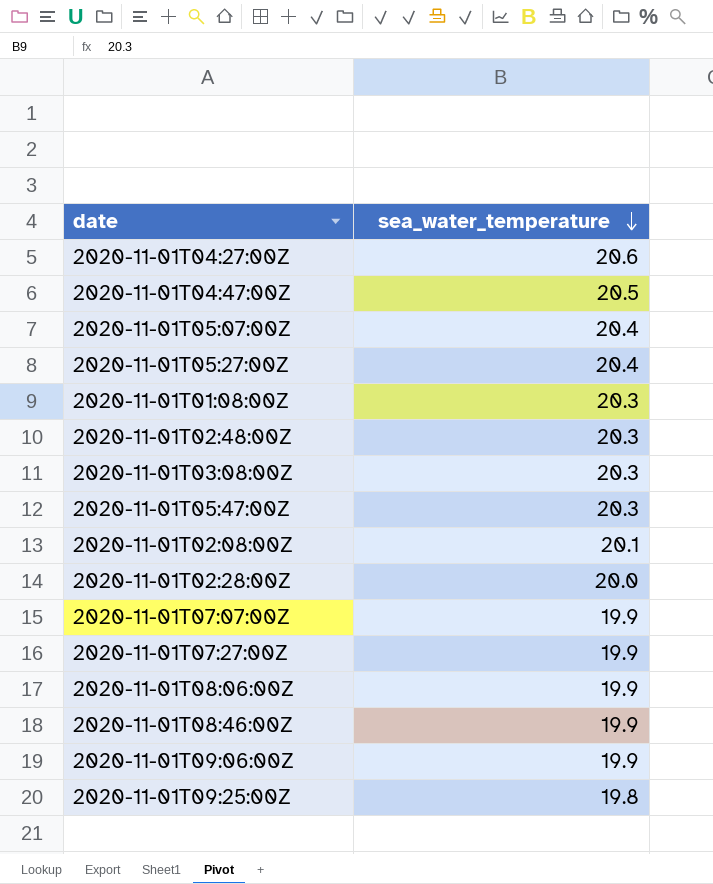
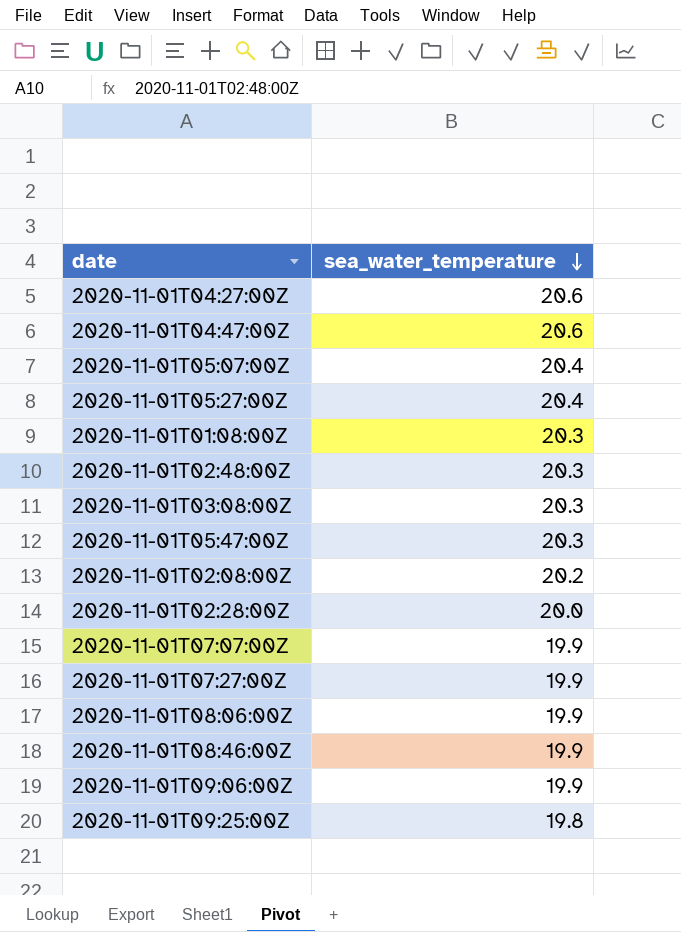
2020-11-01T04:47:00Z | sea_water_temperature: 20.5 -> 20.6
2020-11-01T02:08:00Z | sea_water_temperature: 20.1 -> 20.2

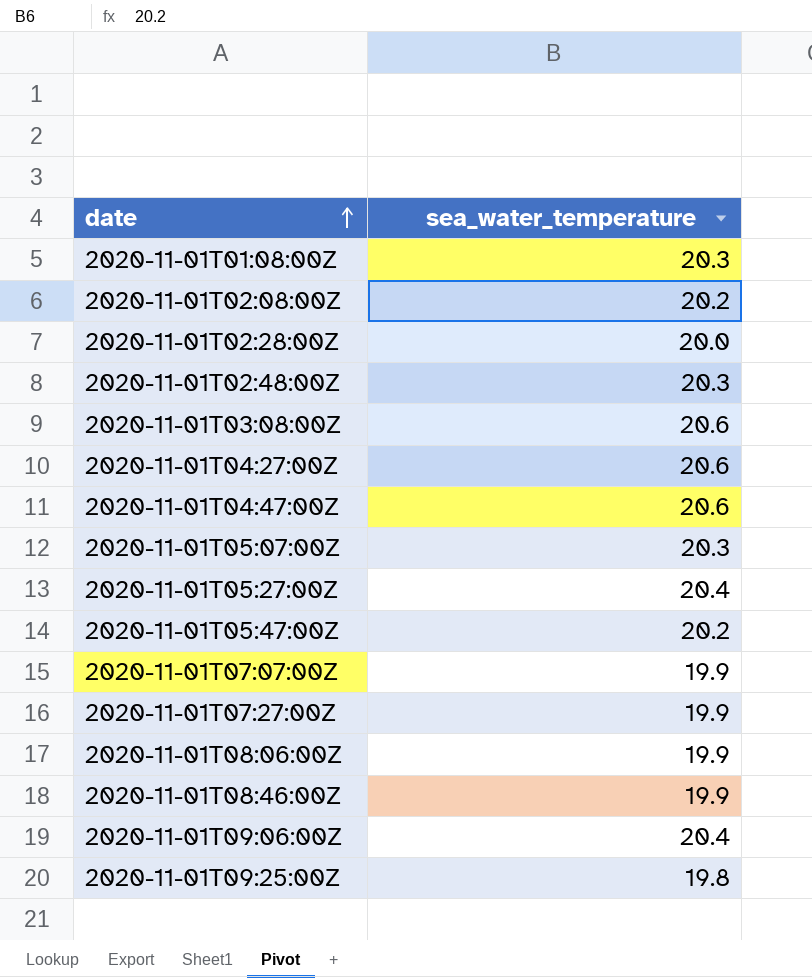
row order: sea_water_temperature descending -> date ascending
2020-11-01T03:08:00Z | sea_water_temperature: 20.3 -> 20.6
2020-11-01T05:07:00Z | sea_water_temperature: 20.4 -> 20.3
2020-11-01T05:47:00Z | sea_water_temperature: 20.3 -> 20.2
2020-11-01T09:06:00Z | sea_water_temperature: 19.9 -> 20.4

